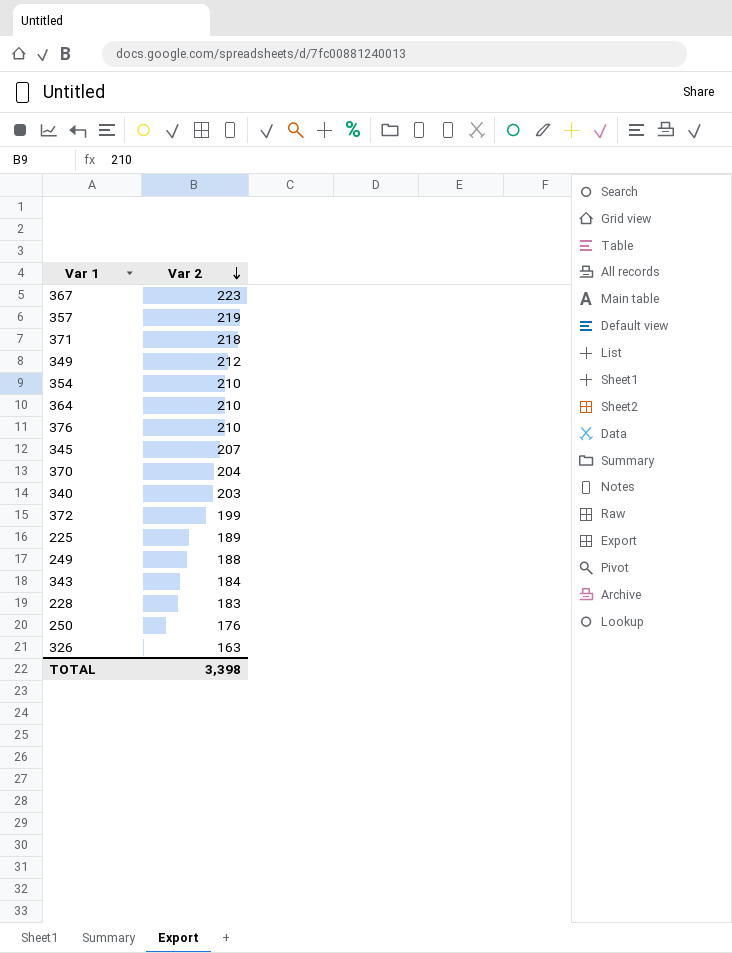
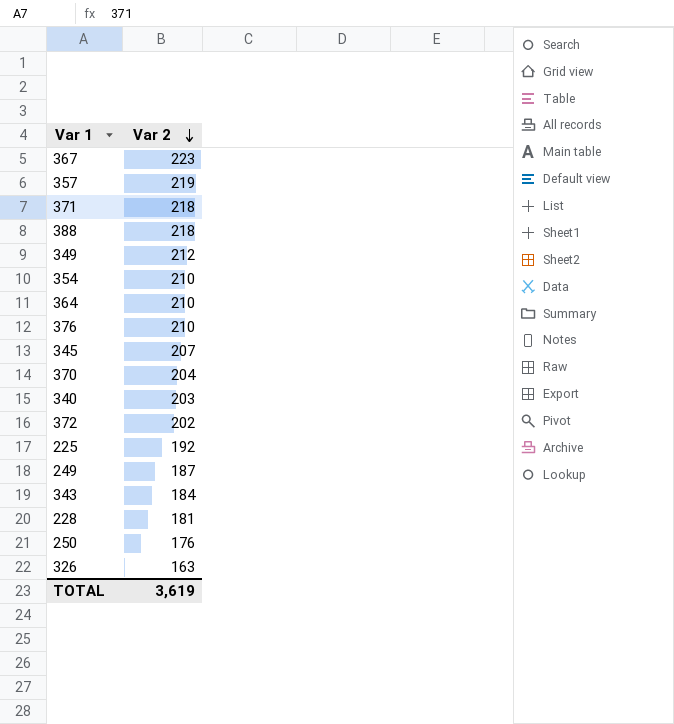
row 388: none -> 218
372 | Var 2: 199 -> 202
225 | Var 2: 189 -> 192
249 | Var 2: 188 -> 187
228 | Var 2: 183 -> 181
TOTAL | Var 2: 3,398 -> 3,619

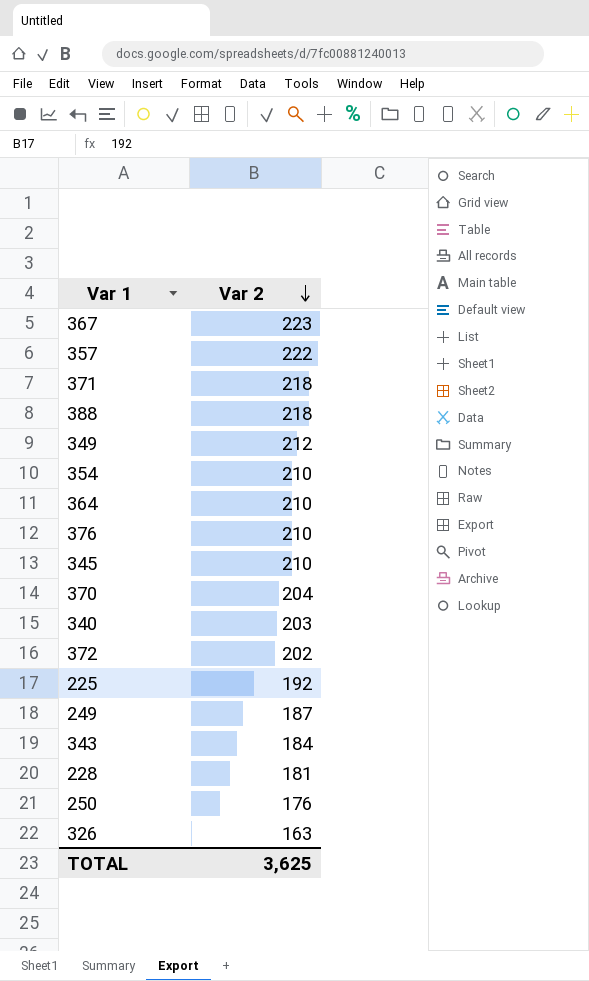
357 | Var 2: 219 -> 222
345 | Var 2: 207 -> 210
TOTAL | Var 2: 3,619 -> 3,625

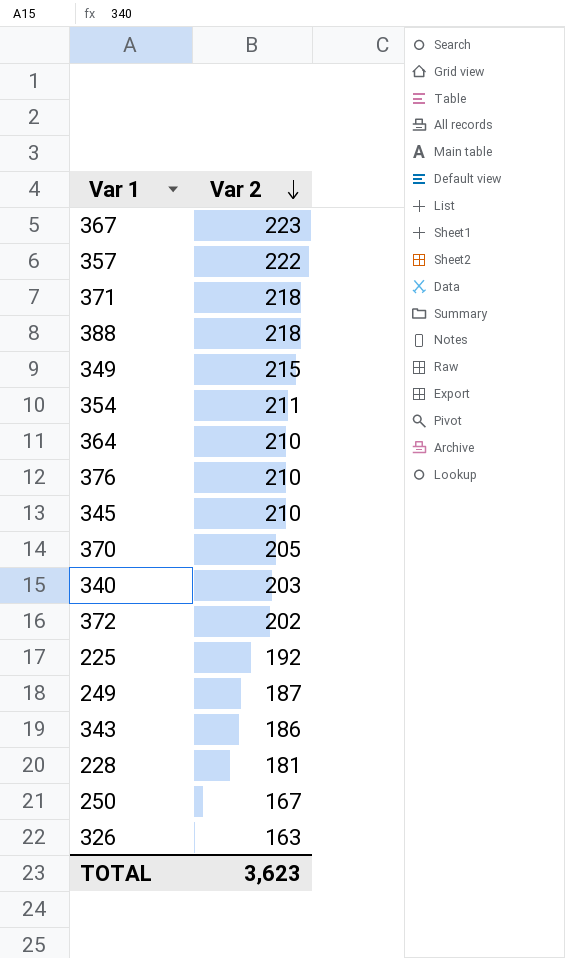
349 | Var 2: 212 -> 215
354 | Var 2: 210 -> 211
370 | Var 2: 204 -> 205
343 | Var 2: 184 -> 186
250 | Var 2: 176 -> 167
TOTAL | Var 2: 3,625 -> 3,623

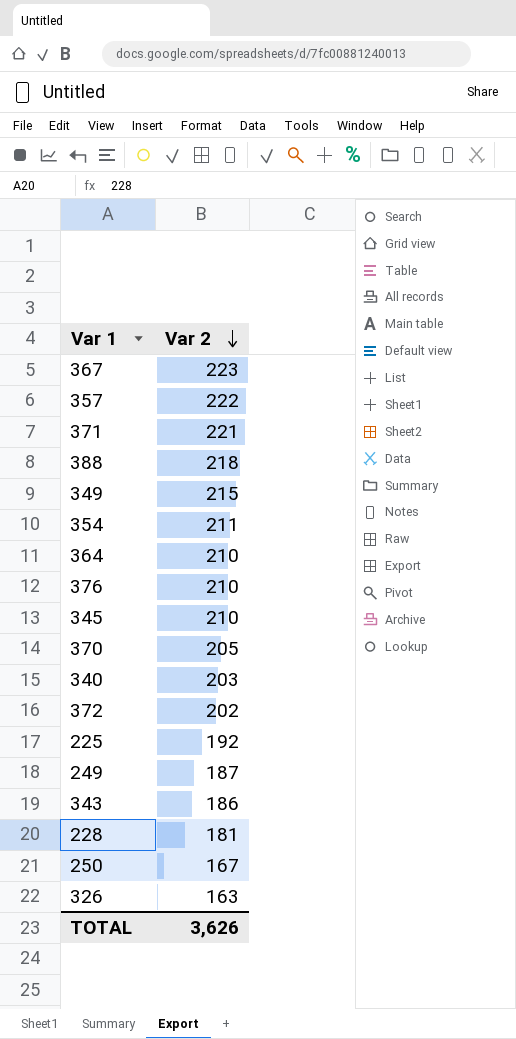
371 | Var 2: 218 -> 221
TOTAL | Var 2: 3,623 -> 3,626

